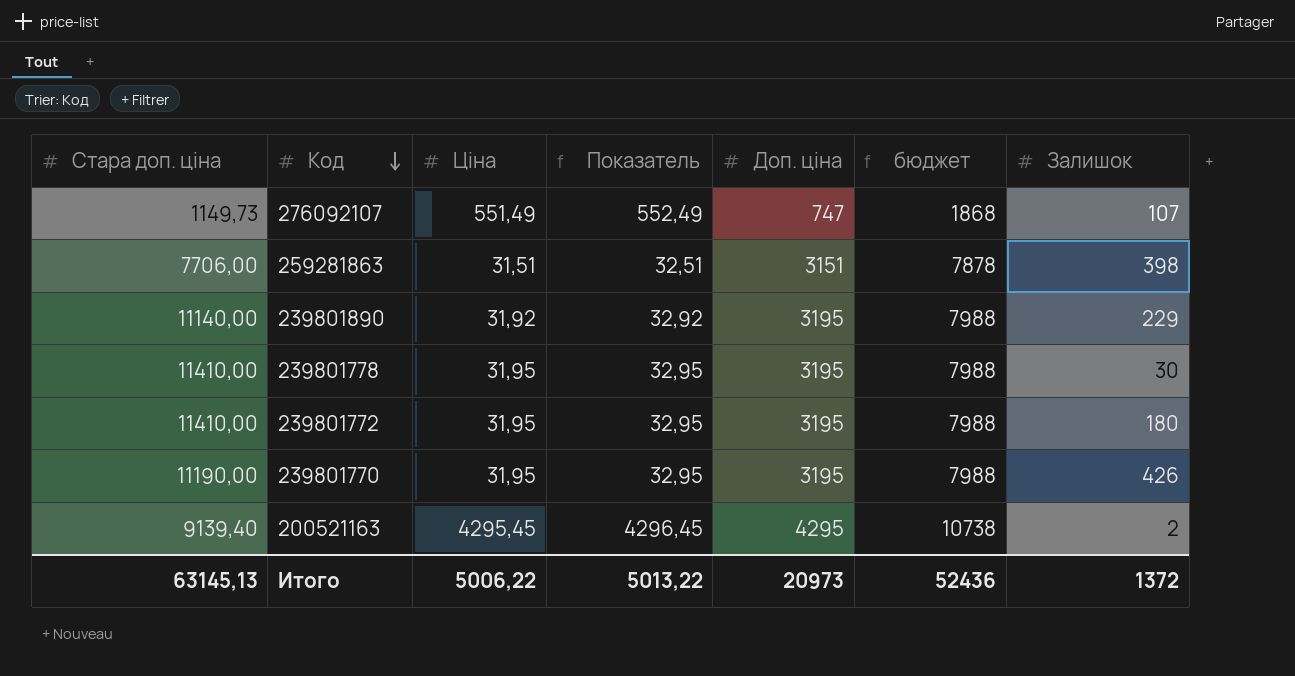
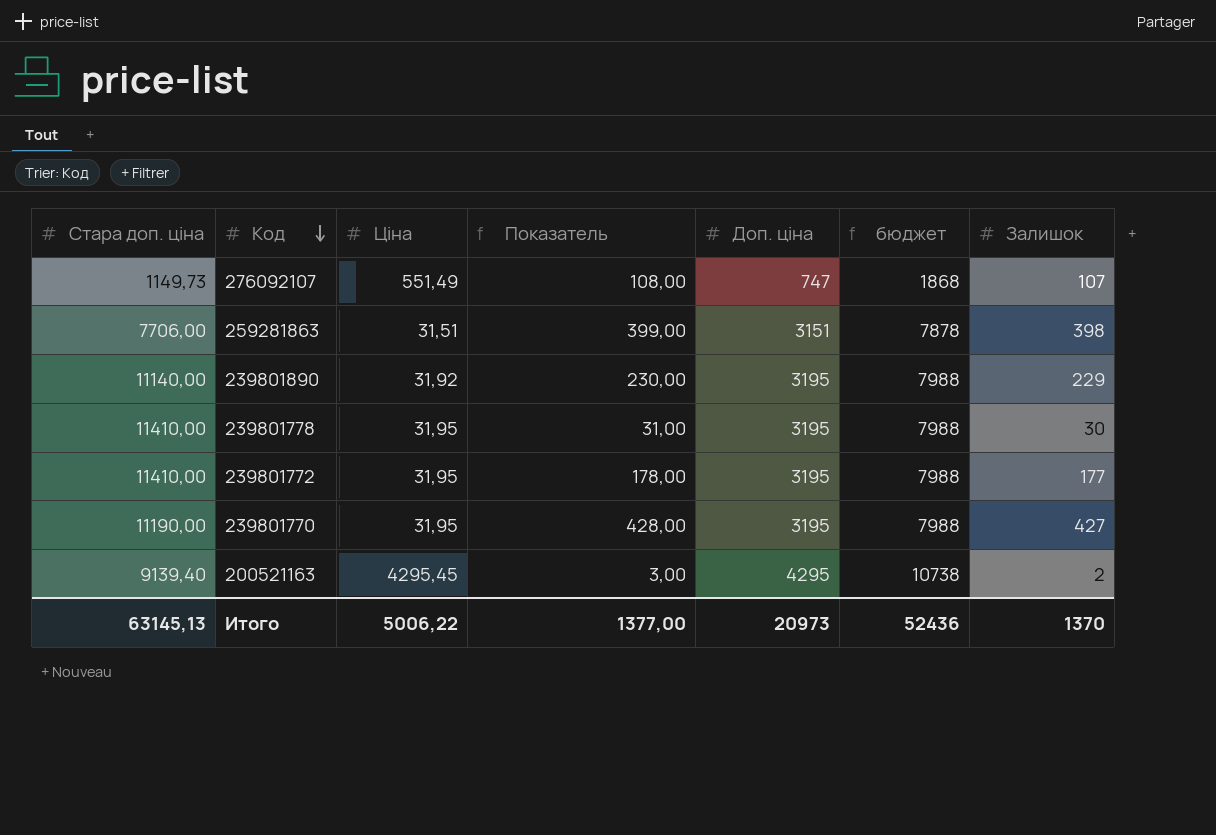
column Показатель | formula: [Ціна] + 1 -> [Залишок] + 1
239801772 | Залишок: 180 -> 177
239801770 | Залишок: 426 -> 427
Итого | Показатель: 5013,22 -> 1377,00
Итого | Залишок: 1372 -> 1370

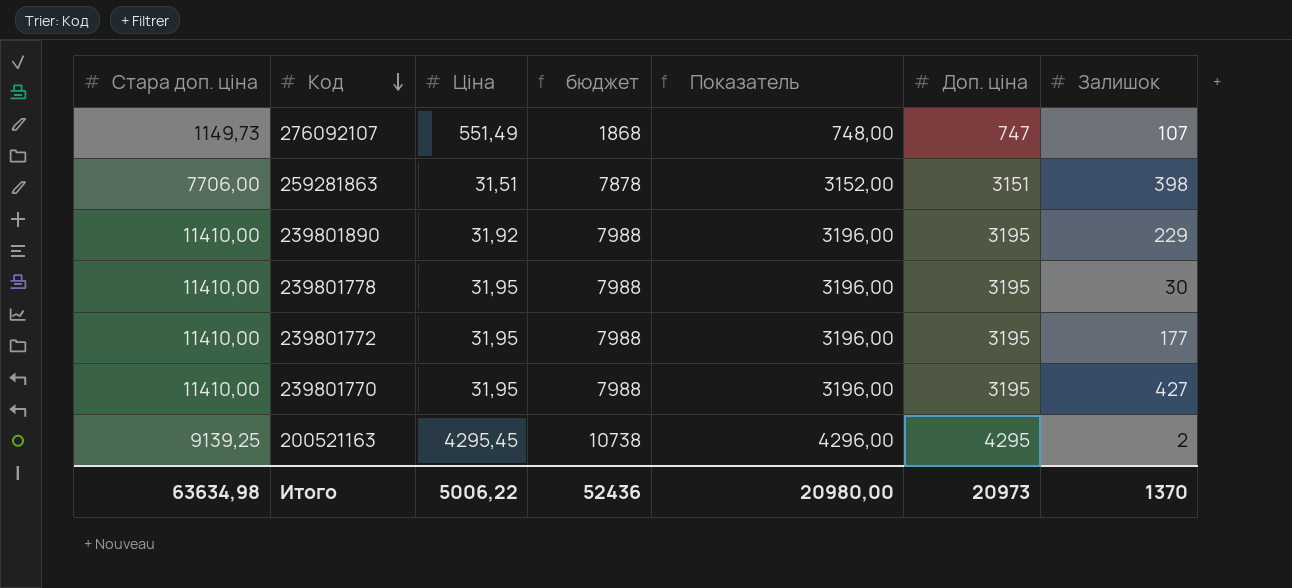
column бюджет | position: 6 -> 4
column Показатель | formula: [Залишок] + 1 -> [Доп. ціна] + 1
239801890 | Стара доп. ціна: 11140,00 -> 11410,00
239801770 | Стара доп. ціна: 11190,00 -> 11410,00
200521163 | Стара доп. ціна: 9139,40 -> 9139,25
Итого | Стара доп. ціна: 63145,13 -> 63634,98
Итого | Показатель: 1377,00 -> 20980,00

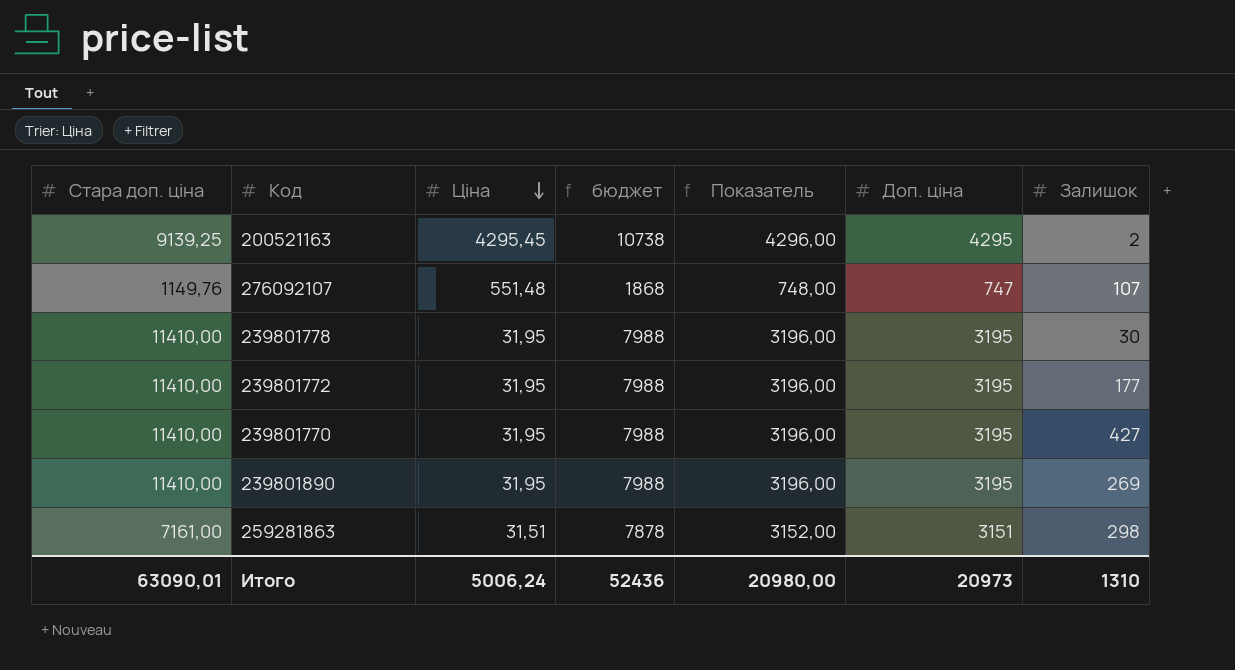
row order: Код descending -> Ціна descending
276092107 | Стара доп. ціна: 1149,73 -> 1149,76
276092107 | Ціна: 551,49 -> 551,48
239801890 | Ціна: 31,92 -> 31,95
239801890 | Залишок: 229 -> 269
259281863 | Стара доп. ціна: 7706,00 -> 7161,00
259281863 | Залишок: 398 -> 298
Итого | Стара доп. ціна: 63634,98 -> 63090,01
Итого | Ціна: 5006,22 -> 5006,24
Итого | Залишок: 1370 -> 1310

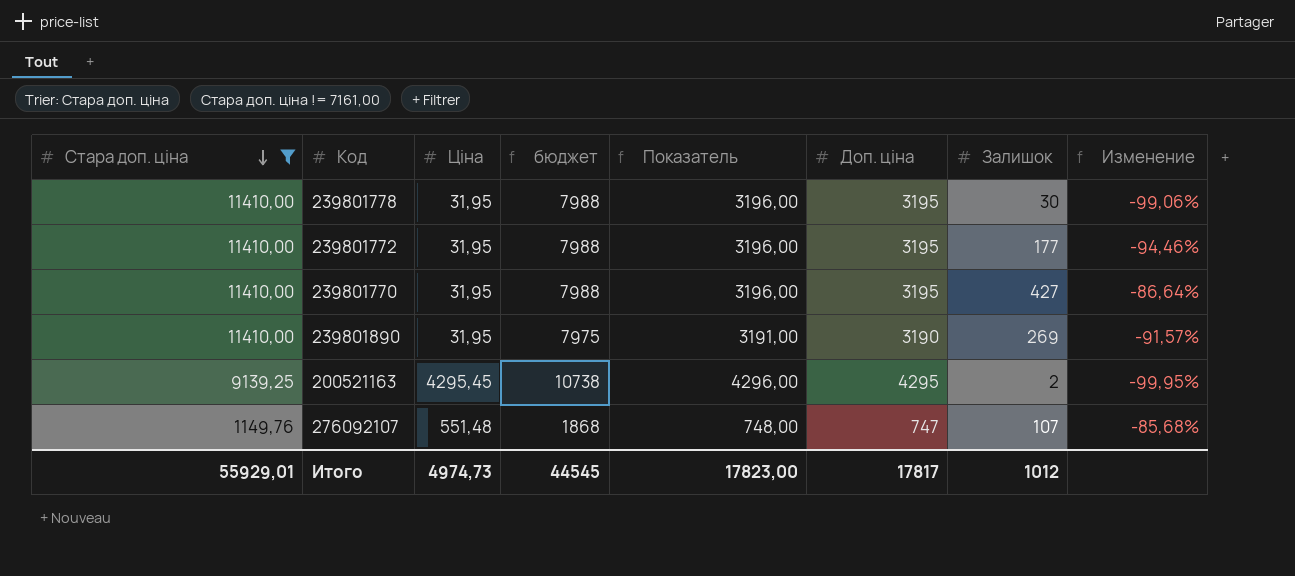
filter: none -> Стара доп. ціна != 7161,00
row order: Ціна descending -> Стара доп. ціна descending
column Изменение | formula: none -> ([Залишок] - [Доп. ціна]) / [Доп. ціна]
239801890 | бюджет: 7988 -> 7975
239801890 | Показатель: 3196,00 -> 3191,00
239801890 | Доп. ціна: 3195 -> 3190
Итого | Стара доп. ціна: 63090,01 -> 55929,01
Итого | Ціна: 5006,24 -> 4974,73
Итого | бюджет: 52436 -> 44545
Итого | Показатель: 20980,00 -> 17823,00
Итого | Доп. ціна: 20973 -> 17817
Итого | Залишок: 1310 -> 1012

